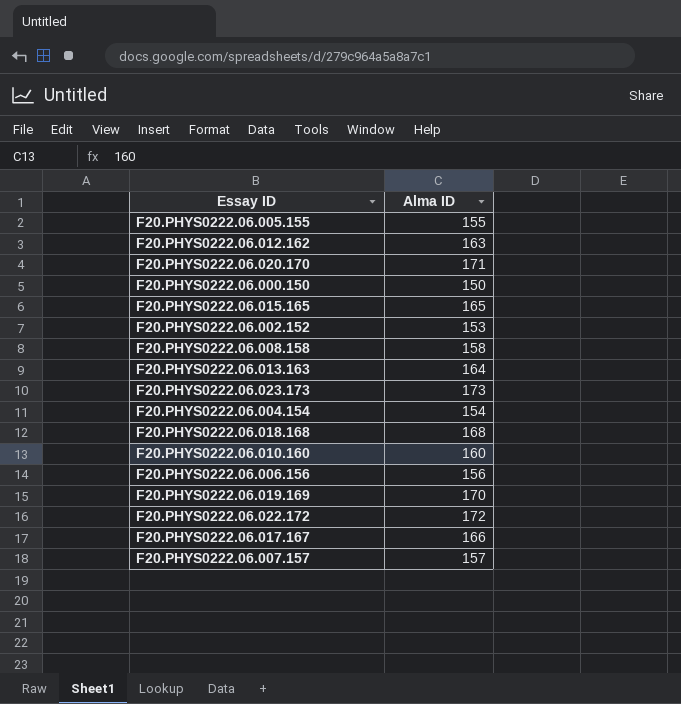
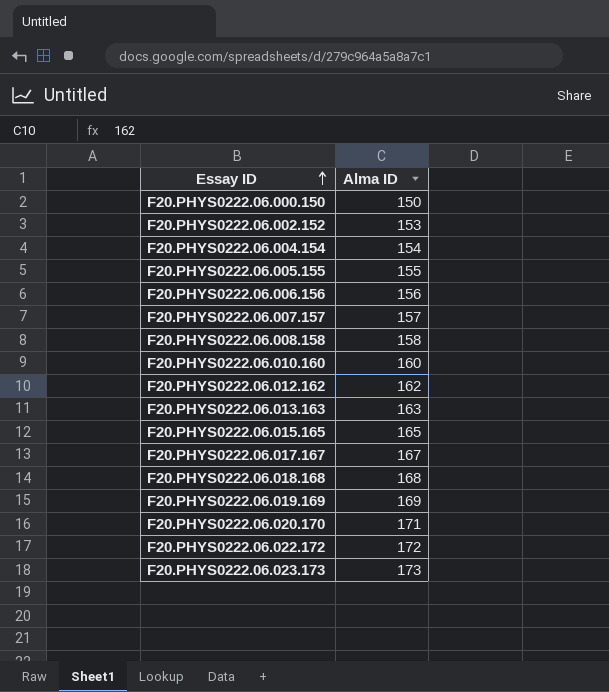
row order: none -> Essay ID ascending
F20.PHYS0222.06.012.162 | Alma ID: 163 -> 162
F20.PHYS0222.06.013.163 | Alma ID: 164 -> 163
F20.PHYS0222.06.017.167 | Alma ID: 166 -> 167
F20.PHYS0222.06.019.169 | Alma ID: 170 -> 169

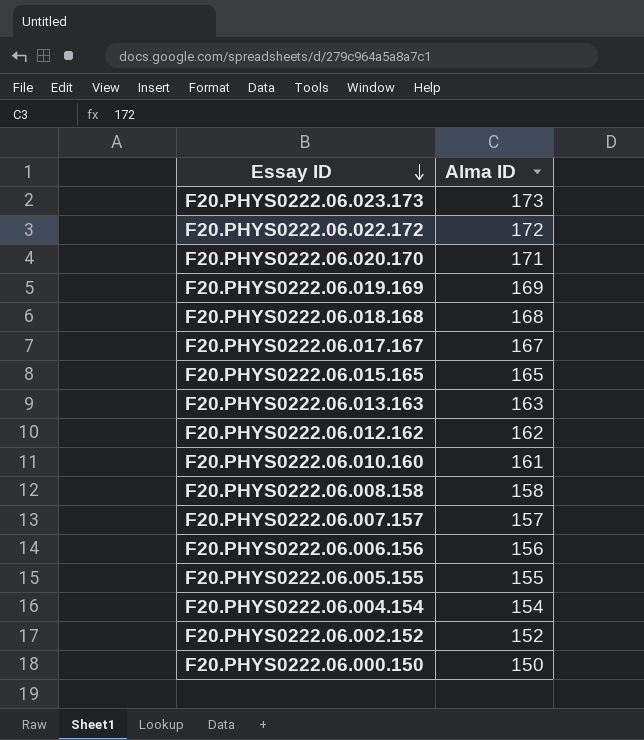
row order: Essay ID ascending -> Essay ID descending
F20.PHYS0222.06.010.160 | Alma ID: 160 -> 161
F20.PHYS0222.06.002.152 | Alma ID: 153 -> 152

